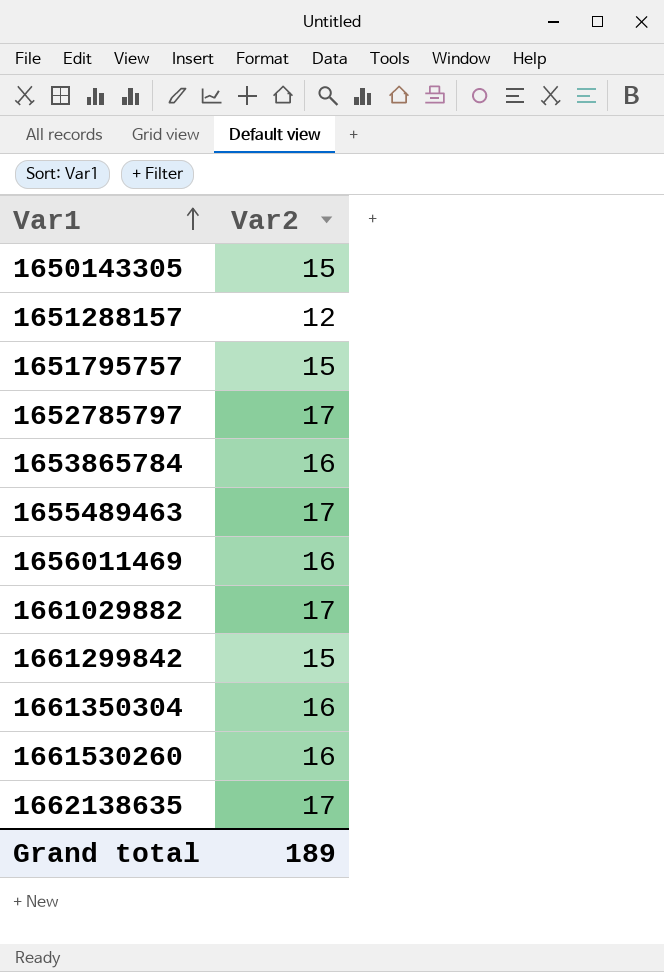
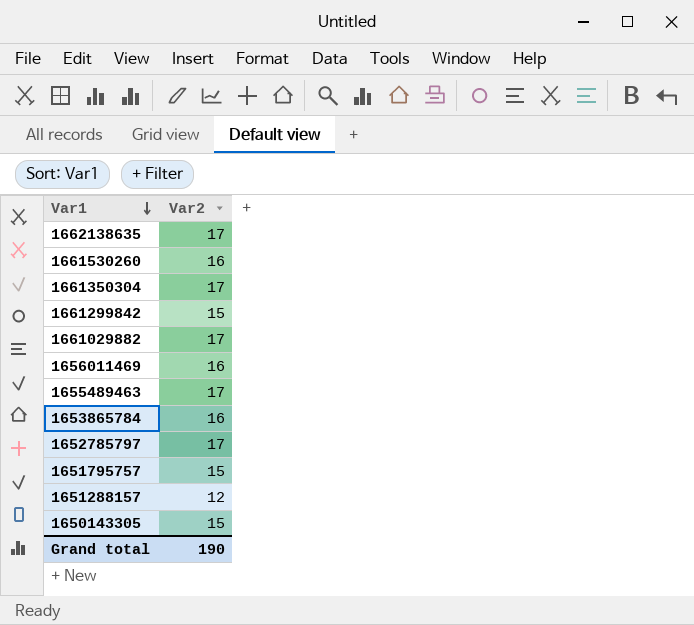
row order: Var1 ascending -> Var1 descending
1661350304 | Var2: 16 -> 17
Grand total | Var2: 189 -> 190

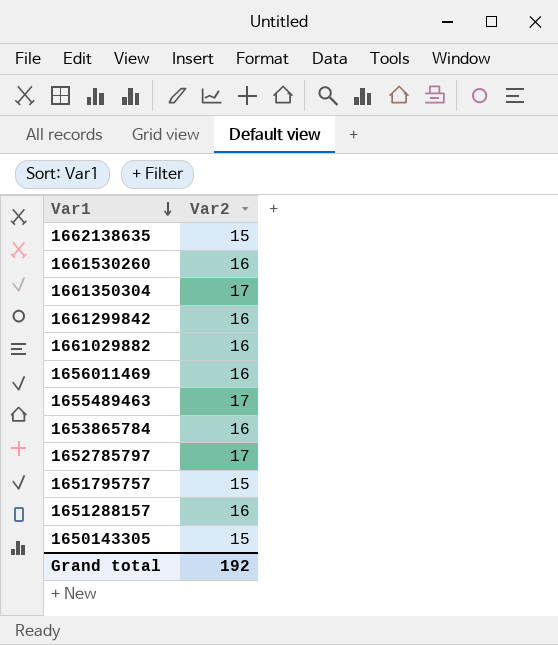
1662138635 | Var2: 17 -> 15
1661299842 | Var2: 15 -> 16
1661029882 | Var2: 17 -> 16
1651288157 | Var2: 12 -> 16
Grand total | Var2: 190 -> 192

